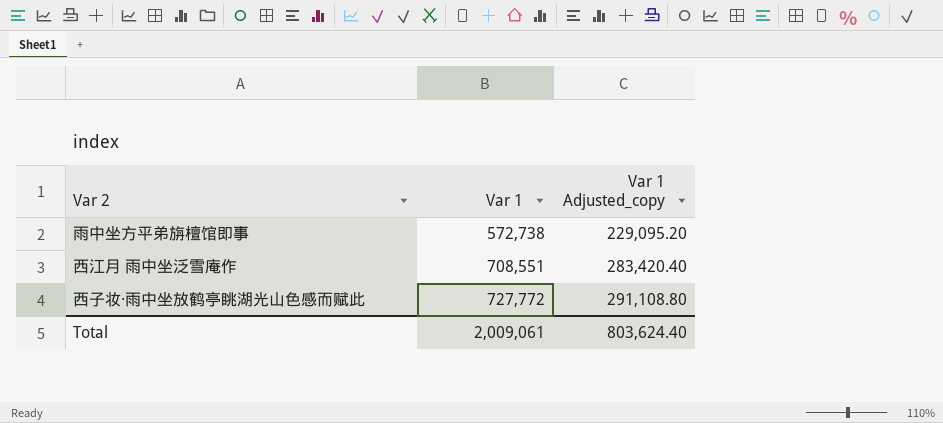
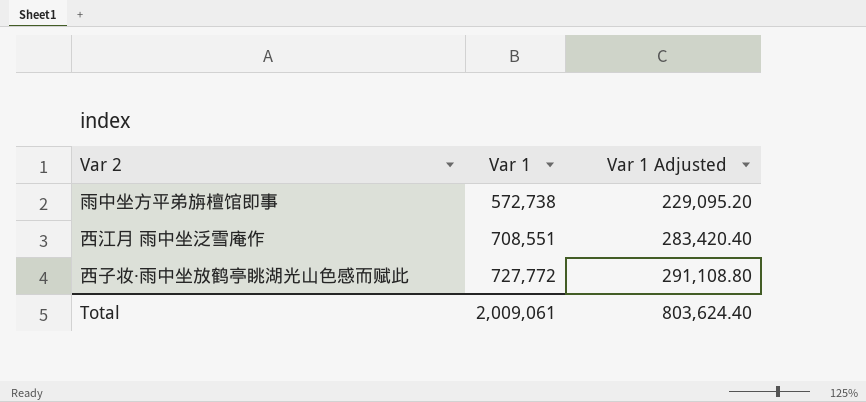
column name: Var 1 Adjusted_copy -> Var 1 Adjusted

